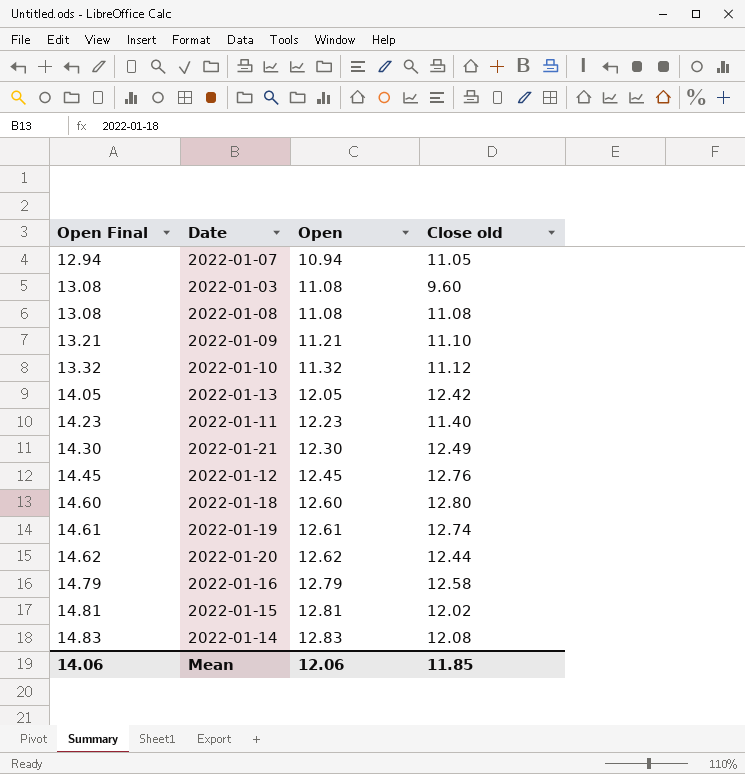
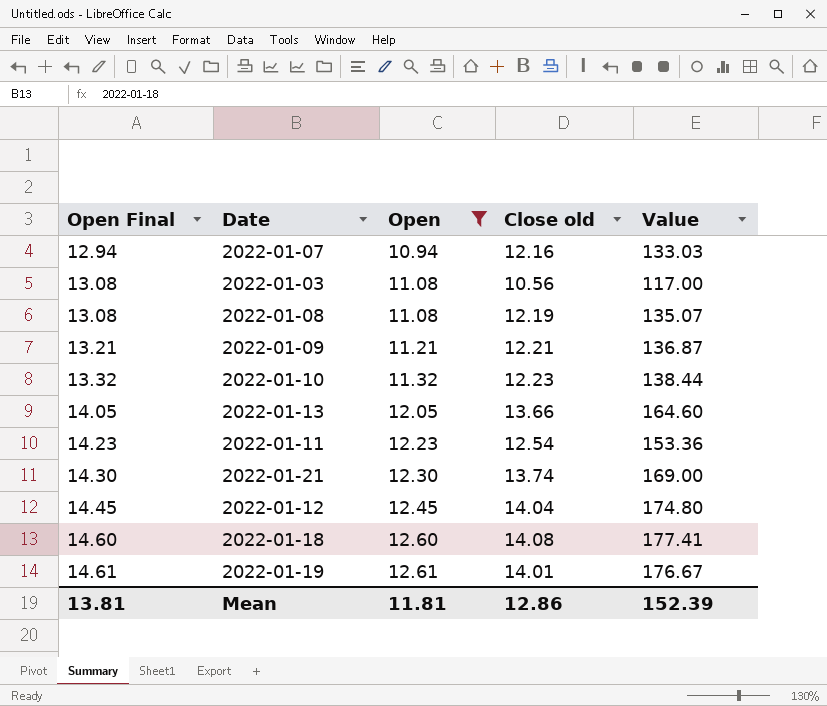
filter: none -> Open <= 12.61
column Value | formula: none -> [Open] * [Close old]
2022-01-07 | Close old: 11.05 -> 12.16
2022-01-03 | Close old: 9.60 -> 10.56
2022-01-08 | Close old: 11.08 -> 12.19
2022-01-09 | Close old: 11.10 -> 12.21
2022-01-10 | Close old: 11.12 -> 12.23
2022-01-13 | Close old: 12.42 -> 13.66
2022-01-11 | Close old: 11.40 -> 12.54
2022-01-21 | Close old: 12.49 -> 13.74
2022-01-12 | Close old: 12.76 -> 14.04
2022-01-18 | Close old: 12.80 -> 14.08
2022-01-19 | Close old: 12.74 -> 14.01
Mean | Open Final: 14.06 -> 13.81
Mean | Open: 12.06 -> 11.81
Mean | Close old: 11.85 -> 12.86

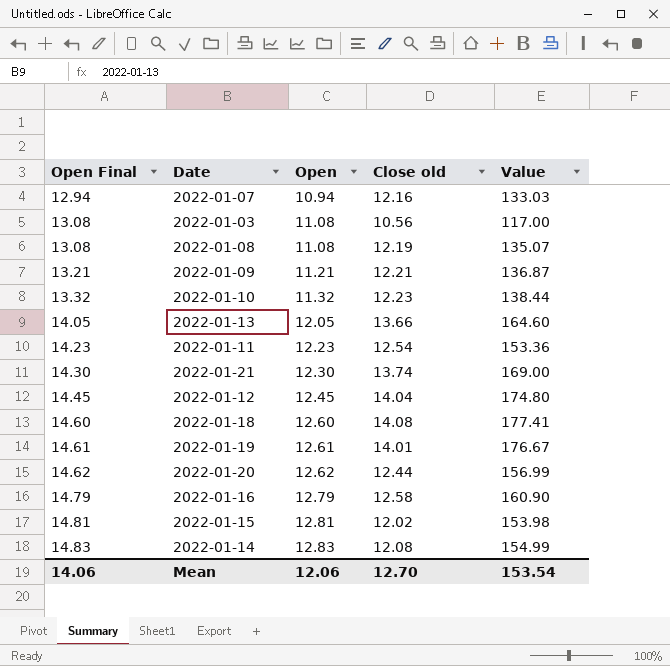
filter: Open <= 12.61 -> none
Mean | Open Final: 13.81 -> 14.06
Mean | Open: 11.81 -> 12.06
Mean | Close old: 12.86 -> 12.70
Mean | Value: 152.39 -> 153.54

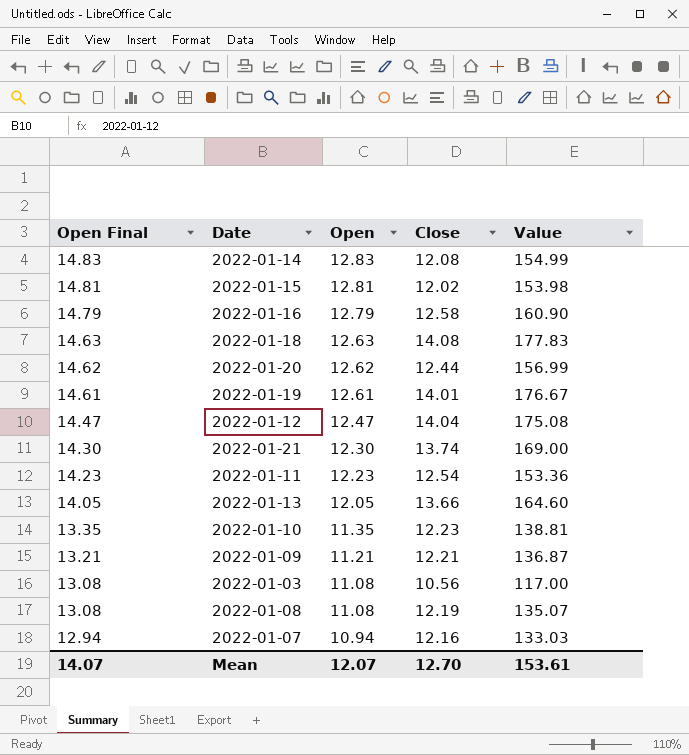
row order: Open Final ascending -> Open Final descending
column name: Close old -> Close
2022-01-18 | Open Final: 14.60 -> 14.63
2022-01-18 | Open: 12.60 -> 12.63
2022-01-18 | Value: 177.41 -> 177.83
2022-01-12 | Open Final: 14.45 -> 14.47
2022-01-12 | Open: 12.45 -> 12.47
2022-01-12 | Value: 174.80 -> 175.08
2022-01-10 | Open Final: 13.32 -> 13.35
2022-01-10 | Open: 11.32 -> 11.35
2022-01-10 | Value: 138.44 -> 138.81
Mean | Open Final: 14.06 -> 14.07
Mean | Open: 12.06 -> 12.07
Mean | Value: 153.54 -> 153.61

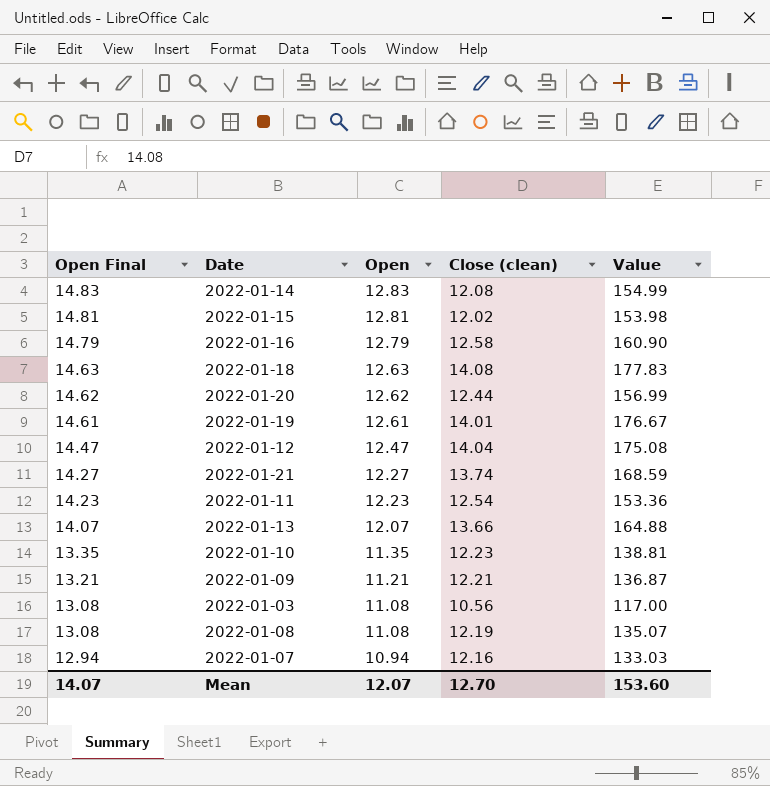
column name: Close -> Close (clean)
2022-01-21 | Open Final: 14.30 -> 14.27
2022-01-21 | Open: 12.30 -> 12.27
2022-01-21 | Value: 169.00 -> 168.59
2022-01-13 | Open Final: 14.05 -> 14.07
2022-01-13 | Open: 12.05 -> 12.07
2022-01-13 | Value: 164.60 -> 164.88
Mean | Value: 153.61 -> 153.60

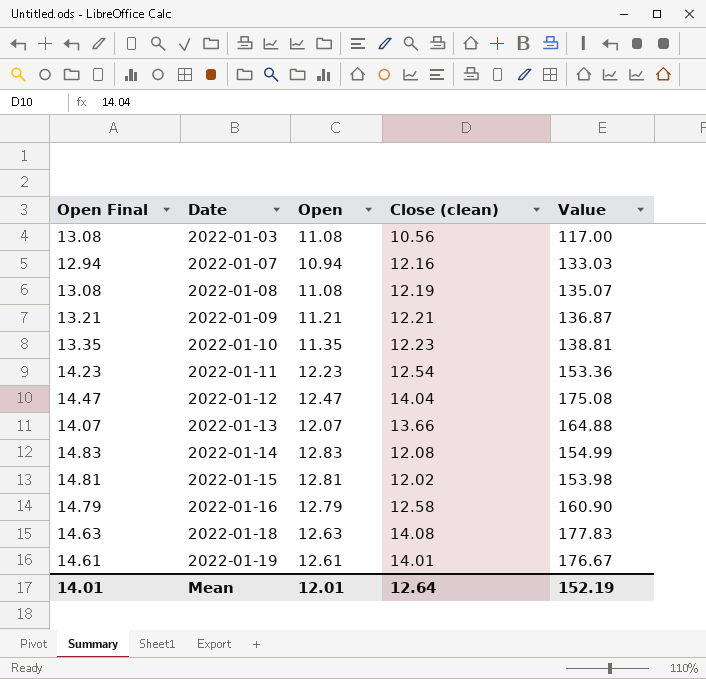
row order: Open Final descending -> Date ascending
row 2022-01-20: 14.62 | 12.62 | 12.44 | 156.99 -> none
row 2022-01-21: 14.27 | 12.27 | 13.74 | 168.59 -> none
Mean | Open Final: 14.07 -> 14.01
Mean | Open: 12.07 -> 12.01
Mean | Close (clean): 12.70 -> 12.64
Mean | Value: 153.60 -> 152.19

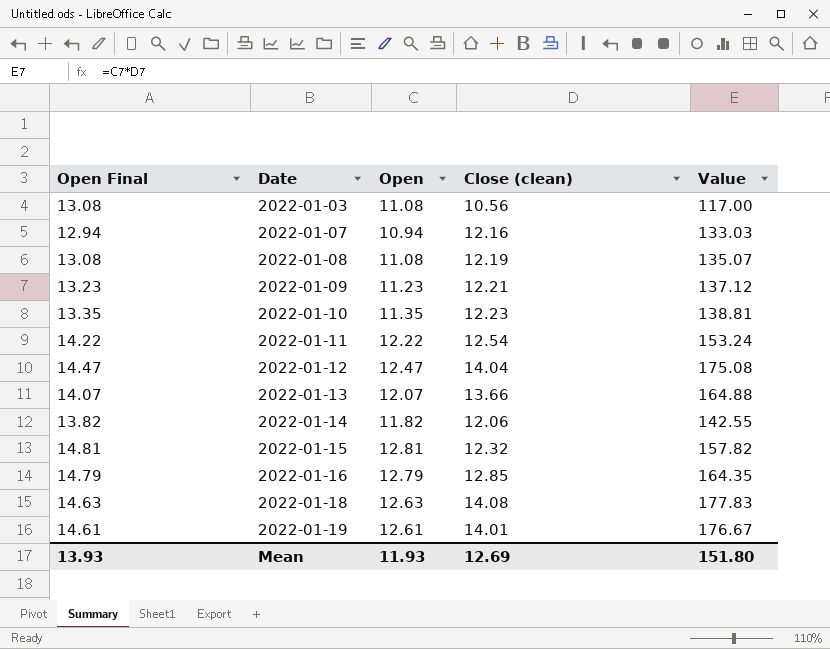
2022-01-09 | Open Final: 13.21 -> 13.23
2022-01-09 | Open: 11.21 -> 11.23
2022-01-09 | Value: 136.87 -> 137.12
2022-01-11 | Open Final: 14.23 -> 14.22
2022-01-11 | Open: 12.23 -> 12.22
2022-01-11 | Value: 153.36 -> 153.24
2022-01-14 | Open Final: 14.83 -> 13.82
2022-01-14 | Open: 12.83 -> 11.82
2022-01-14 | Close (clean): 12.08 -> 12.06
2022-01-14 | Value: 154.99 -> 142.55
2022-01-15 | Close (clean): 12.02 -> 12.32
2022-01-15 | Value: 153.98 -> 157.82
2022-01-16 | Close (clean): 12.58 -> 12.85
2022-01-16 | Value: 160.90 -> 164.35
Mean | Open Final: 14.01 -> 13.93
Mean | Open: 12.01 -> 11.93
Mean | Close (clean): 12.64 -> 12.69
Mean | Value: 152.19 -> 151.80

